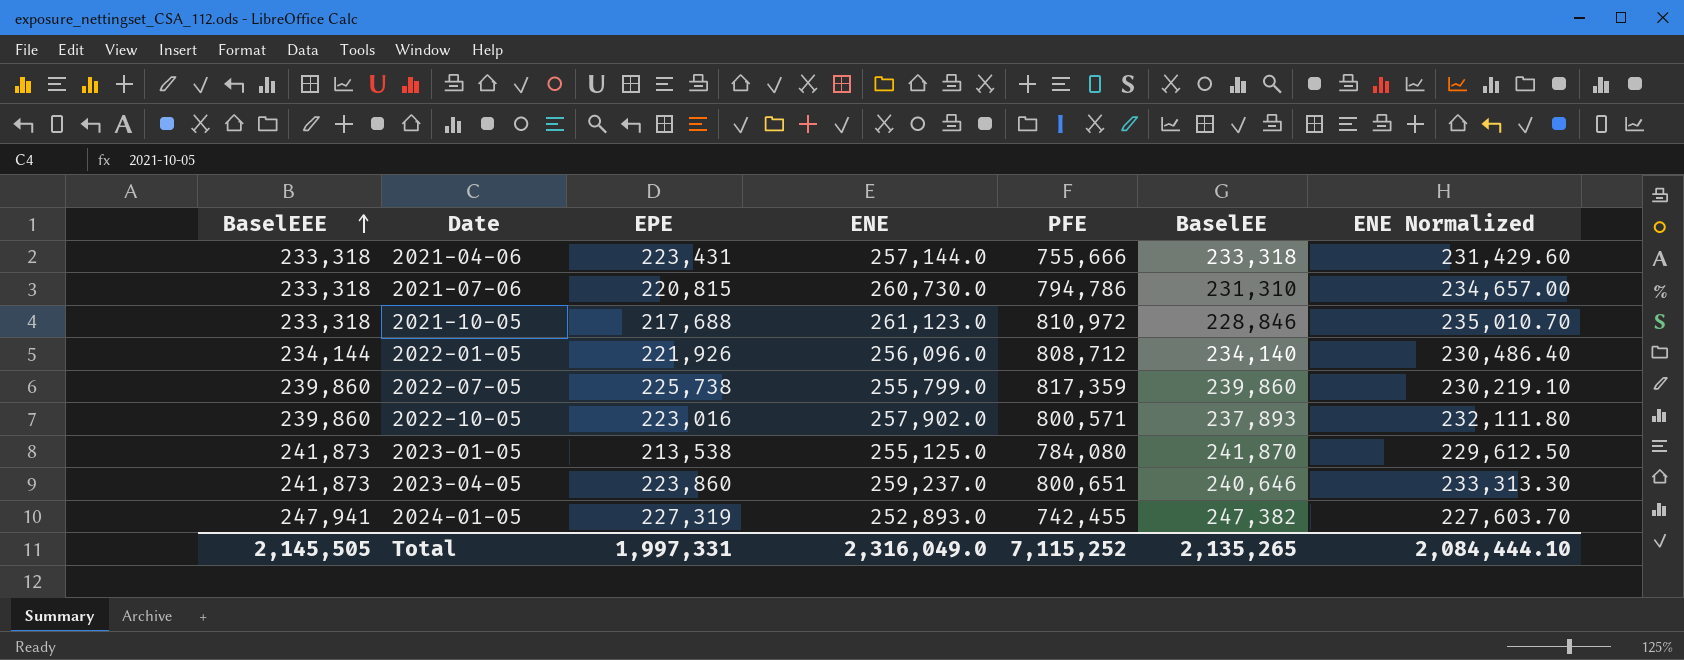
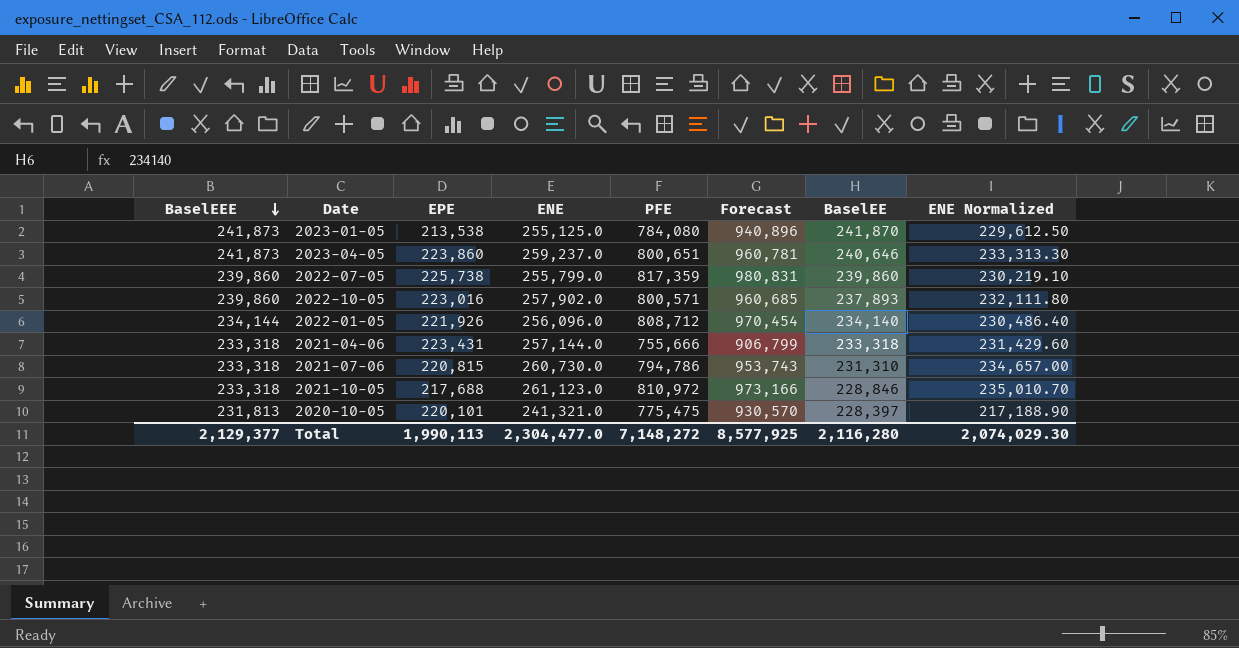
row order: BaselEEE ascending -> BaselEEE descending
column Forecast | formula: none -> [PFE] * 1.2
row 2024-01-05: 247,941 | 227,319 | 252,893.0 | 742,455 | 247,382 | 227,603.70 -> none
row 2020-10-05: none -> 231,813 | 220,101 | 241,321.0 | 775,475 | 930,570 | 228,397 | 217,188.90
Total | BaselEEE: 2,145,505 -> 2,129,377
Total | EPE: 1,997,331 -> 1,990,113
Total | ENE: 2,316,049.0 -> 2,304,477.0
Total | PFE: 7,115,252 -> 7,148,272
Total | BaselEE: 2,135,265 -> 2,116,280
Total | ENE Normalized: 2,084,444.10 -> 2,074,029.30

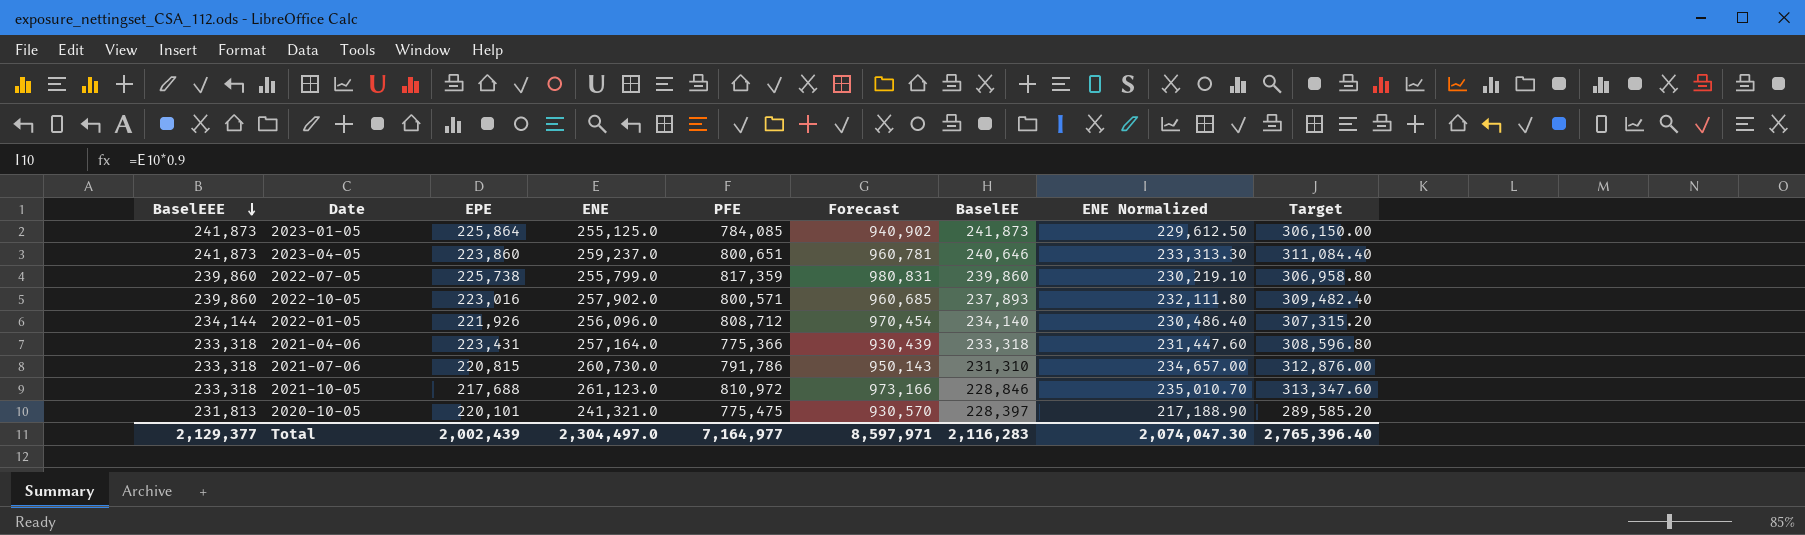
column Target | formula: none -> [ENE] * 1.2
2023-01-05 | EPE: 213,538 -> 225,864
2023-01-05 | PFE: 784,080 -> 784,085
2023-01-05 | Forecast: 940,896 -> 940,902
2023-01-05 | BaselEE: 241,870 -> 241,873
2021-04-06 | ENE: 257,144.0 -> 257,164.0
2021-04-06 | PFE: 755,666 -> 775,366
2021-04-06 | Forecast: 906,799 -> 930,439
2021-04-06 | ENE Normalized: 231,429.60 -> 231,447.60
2021-07-06 | PFE: 794,786 -> 791,786
2021-07-06 | Forecast: 953,743 -> 950,143
Total | EPE: 1,990,113 -> 2,002,439
Total | ENE: 2,304,477.0 -> 2,304,497.0
Total | PFE: 7,148,272 -> 7,164,977
Total | Forecast: 8,577,925 -> 8,597,971
Total | BaselEE: 2,116,280 -> 2,116,283
Total | ENE Normalized: 2,074,029.30 -> 2,074,047.30

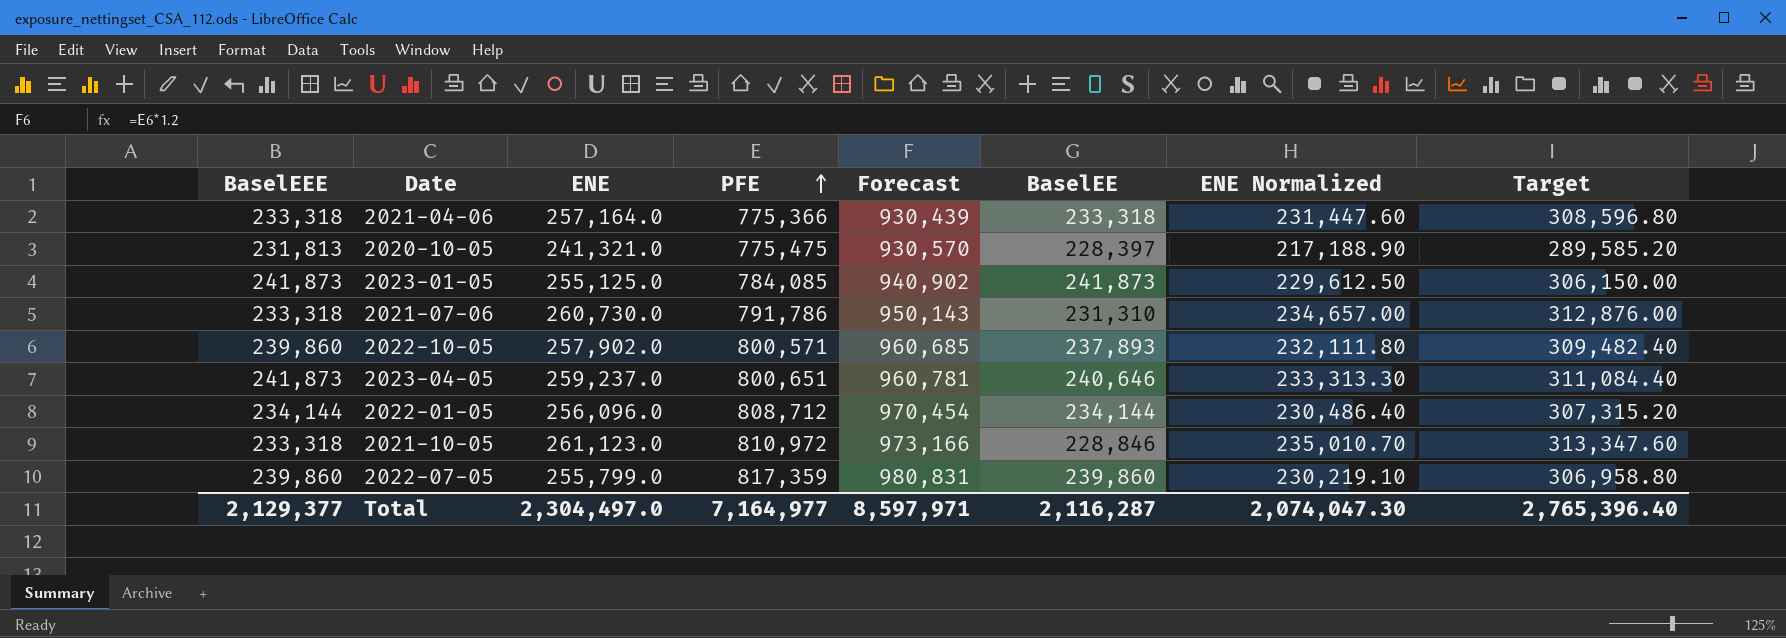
row order: BaselEEE descending -> PFE ascending
column EPE | position: 3 -> none
2022-01-05 | BaselEE: 234,140 -> 234,144
Total | BaselEE: 2,116,283 -> 2,116,287

